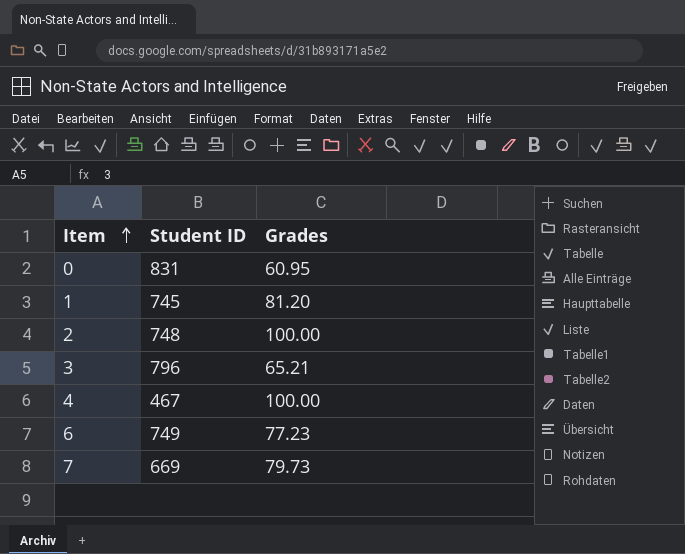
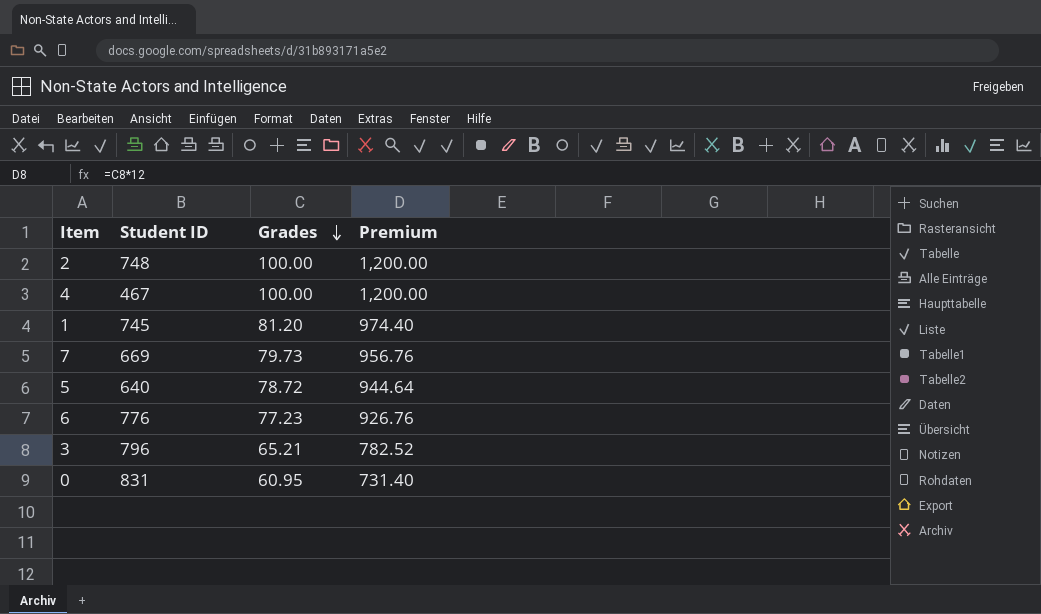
row order: Item ascending -> Grades descending
column Premium | formula: none -> [Grades] * 12
row 5: none -> 640 | 78.72 | 944.64
6 | Student ID: 749 -> 776

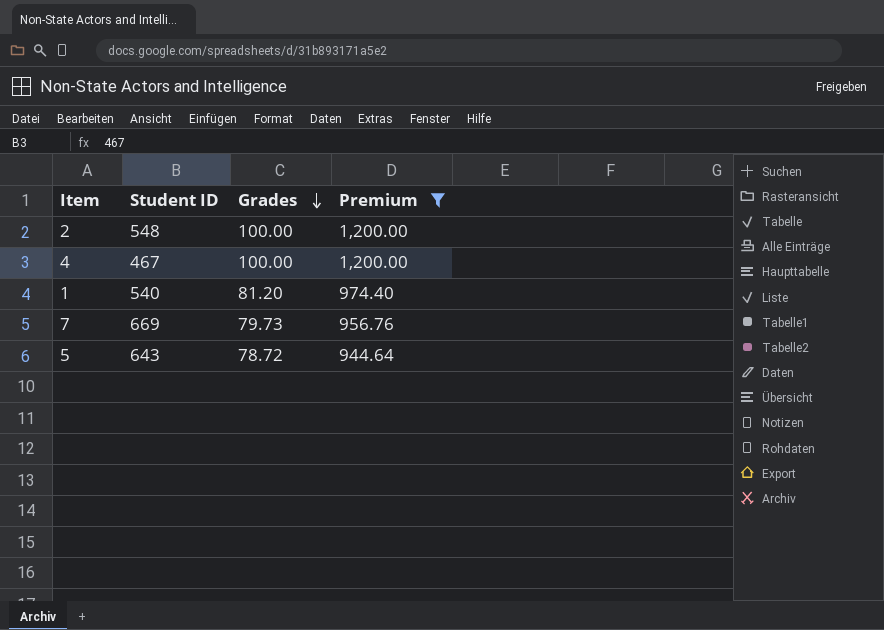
filter: none -> Premium >= 944.64
2 | Student ID: 748 -> 548
1 | Student ID: 745 -> 540
5 | Student ID: 640 -> 643

